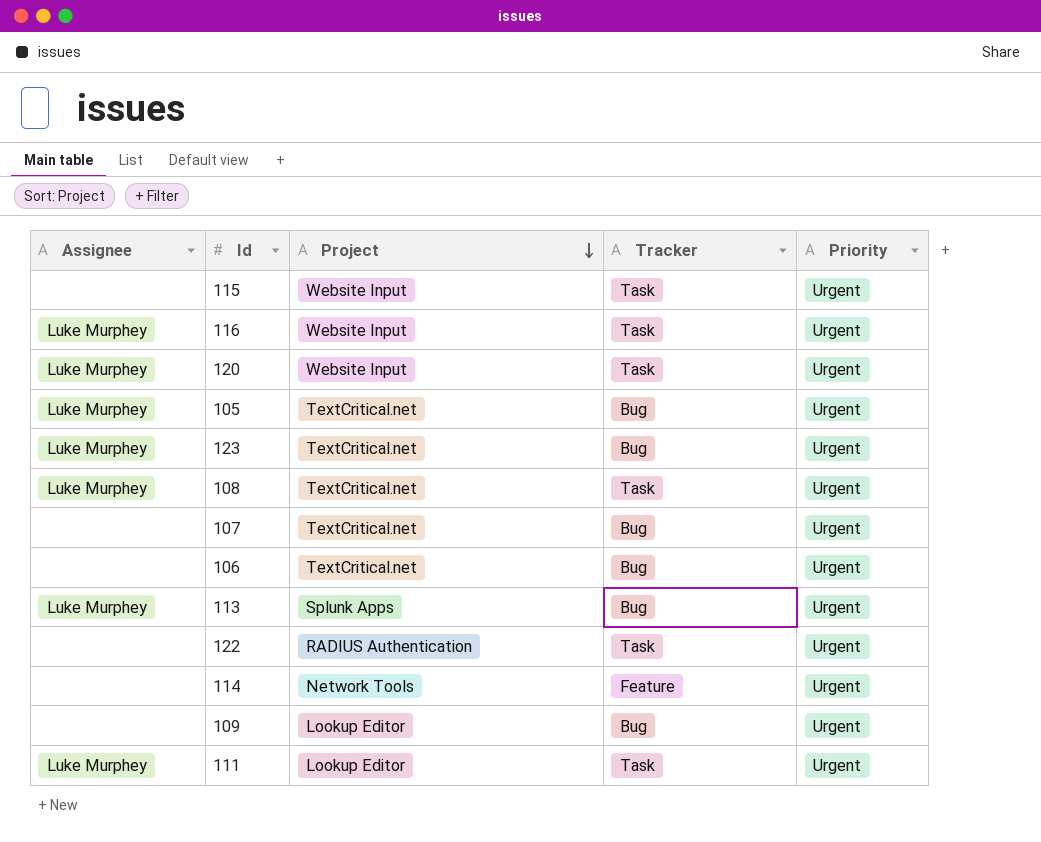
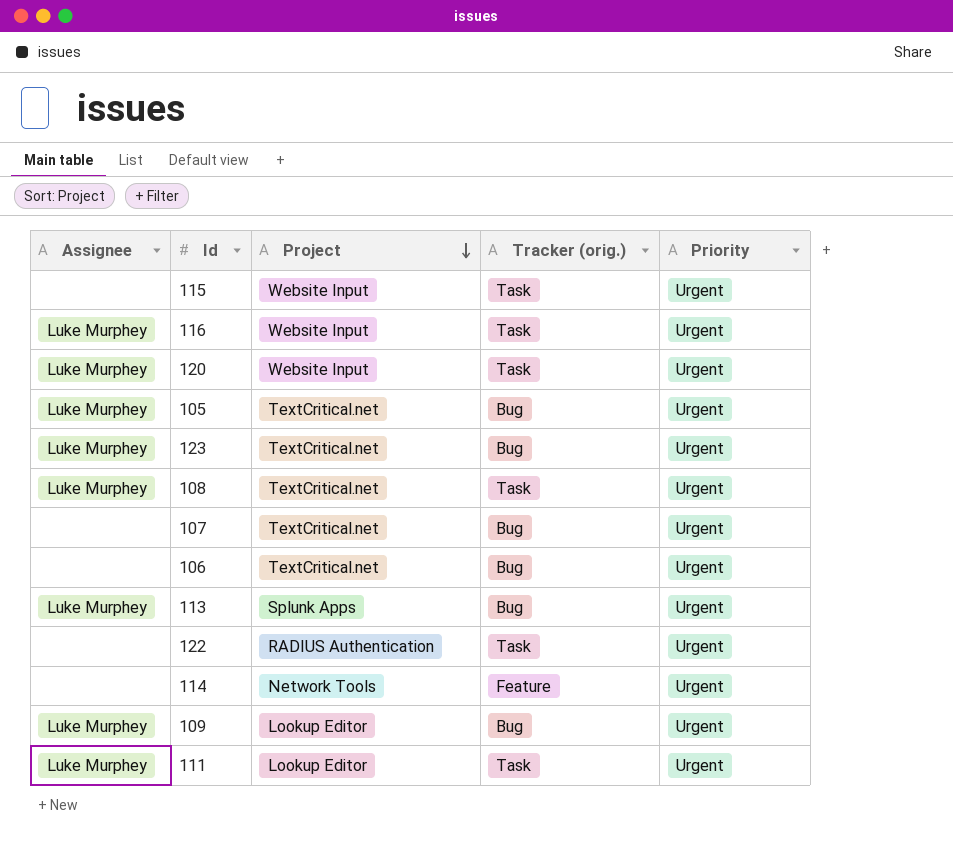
column name: Tracker -> Tracker (orig.)
109 | Assignee: none -> Luke Murphey

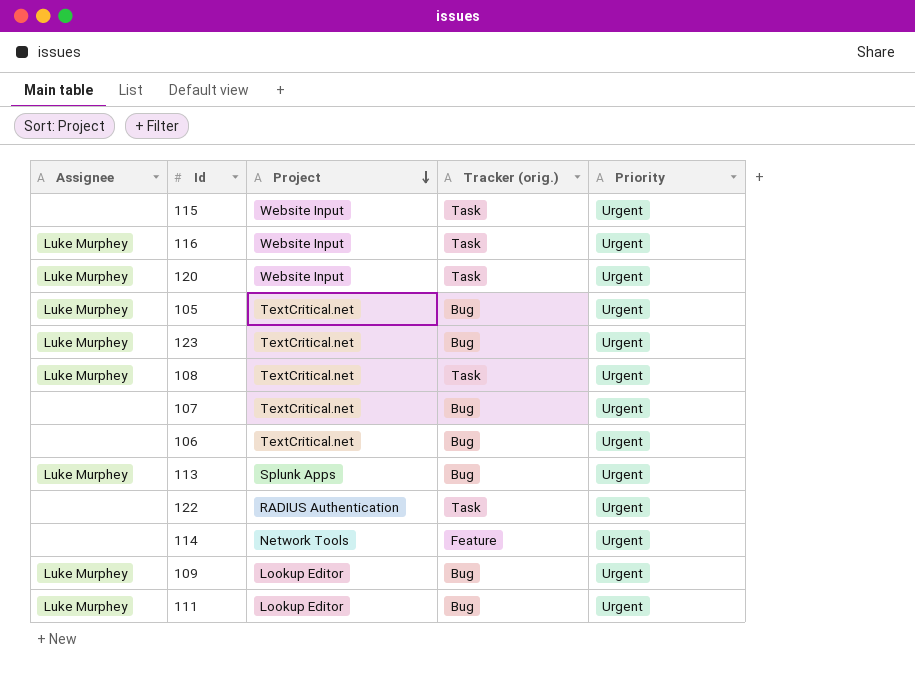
111 | Tracker (orig.): Task -> Bug

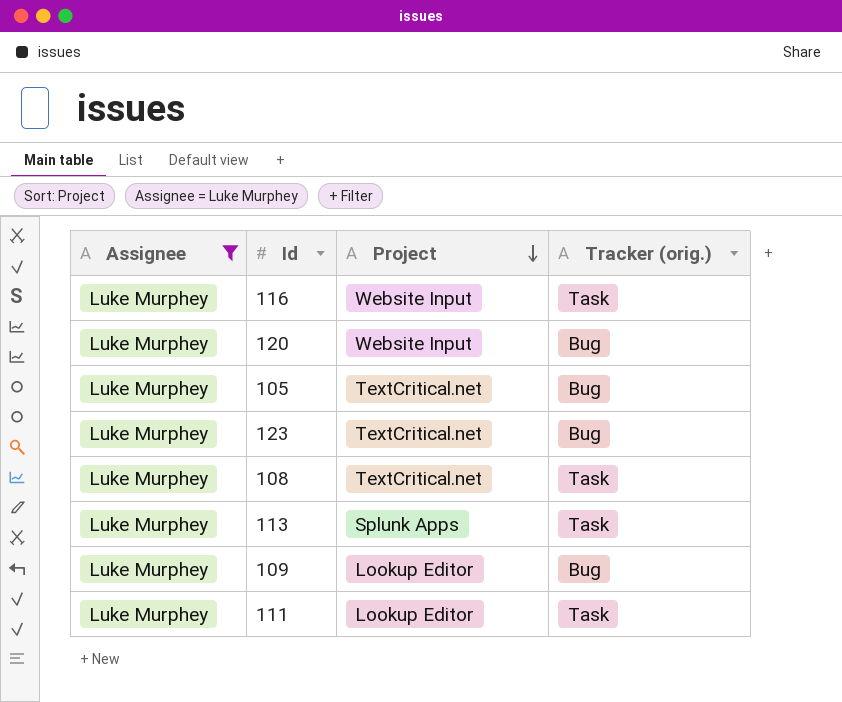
filter: none -> Assignee = Luke Murphey
column Priority | position: 5 -> none
120 | Tracker (orig.): Task -> Bug
113 | Tracker (orig.): Bug -> Task
111 | Tracker (orig.): Bug -> Task

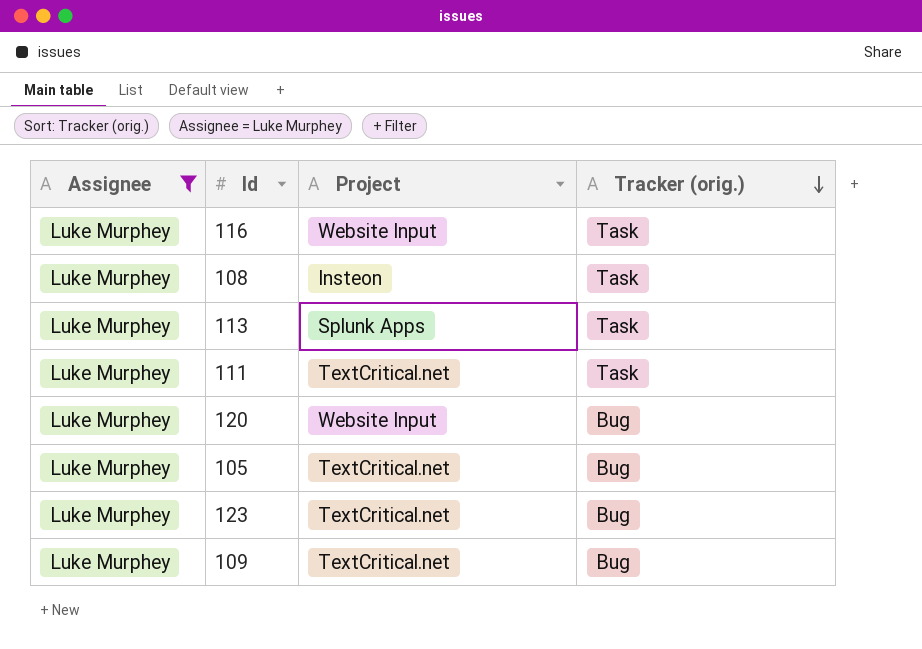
row order: Project descending -> Tracker (orig.) descending
108 | Project: TextCritical.net -> Insteon
111 | Project: Lookup Editor -> TextCritical.net
109 | Project: Lookup Editor -> TextCritical.net

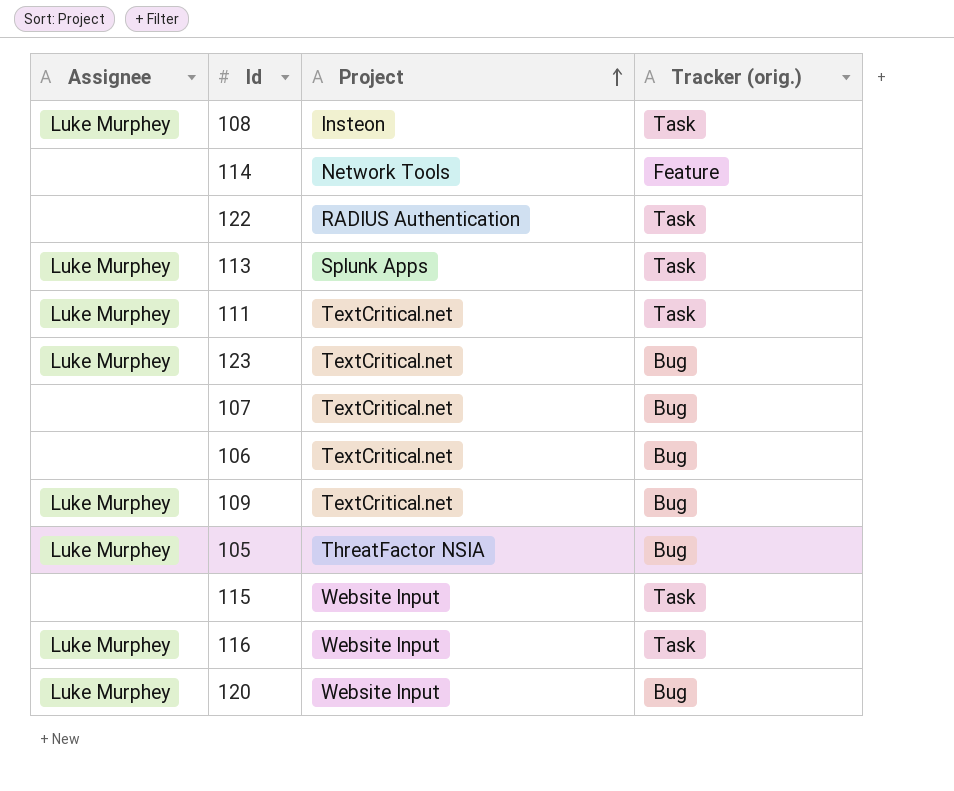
filter: Assignee = Luke Murphey -> none
row order: Tracker (orig.) descending -> Project ascending
105 | Project: TextCritical.net -> ThreatFactor NSIA

